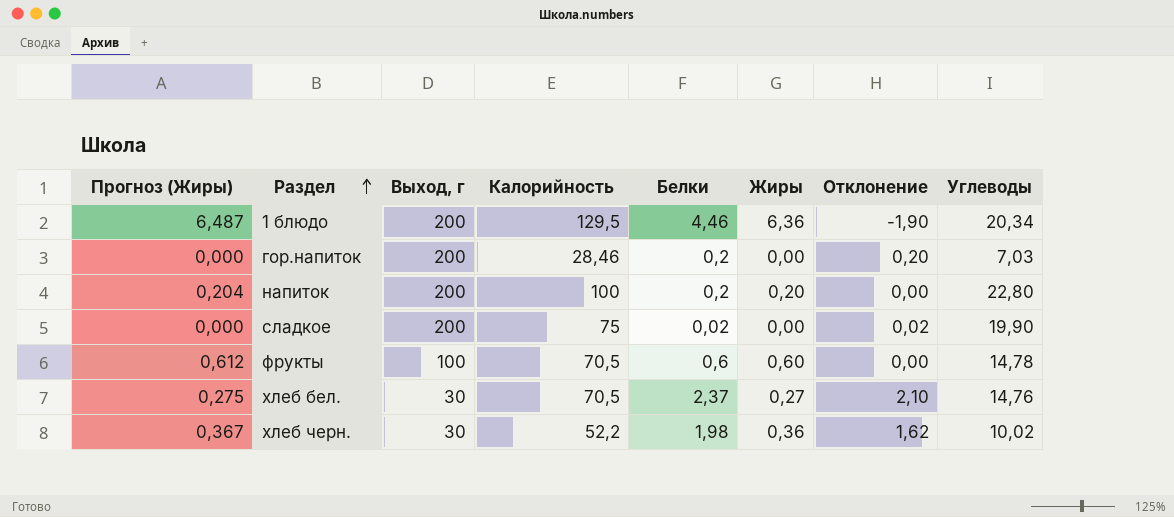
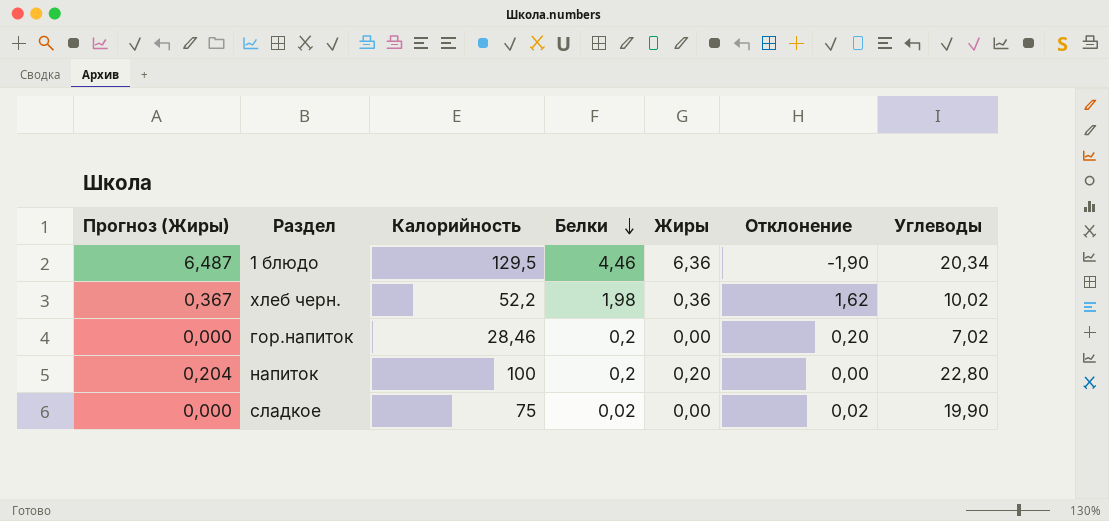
row order: Раздел ascending -> Белки descending
column Выход, г | position: 3 -> none
row фрукты: 0,612 | 100 | 70,5 | 0,6 | 0,60 | 0,00 | 14,78 -> none
row хлеб бел.: 0,275 | 30 | 70,5 | 2,37 | 0,27 | 2,10 | 14,76 -> none
гор.напиток | Углеводы: 7,03 -> 7,02

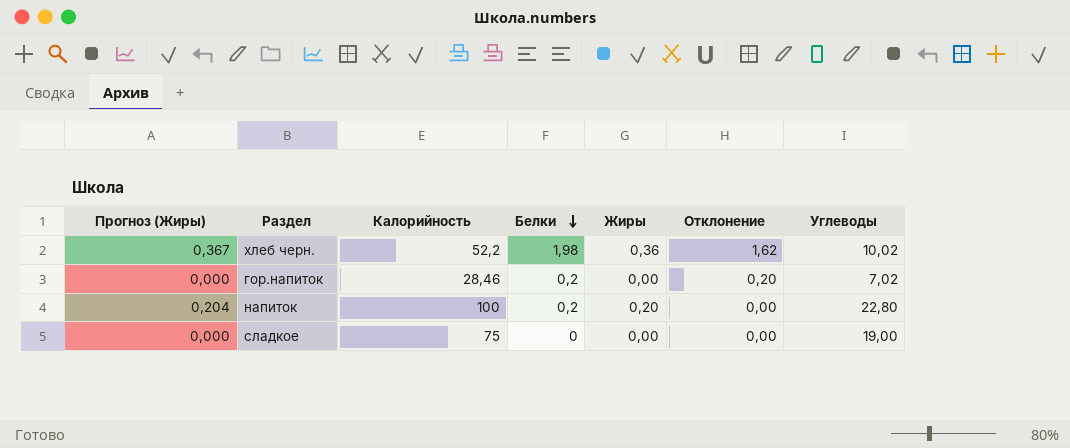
row 1 блюдо: 6,487 | 129,5 | 4,46 | 6,36 | -1,90 | 20,34 -> none
сладкое | Белки: 0,02 -> 0
сладкое | Отклонение: 0,02 -> 0,00
сладкое | Углеводы: 19,90 -> 19,00

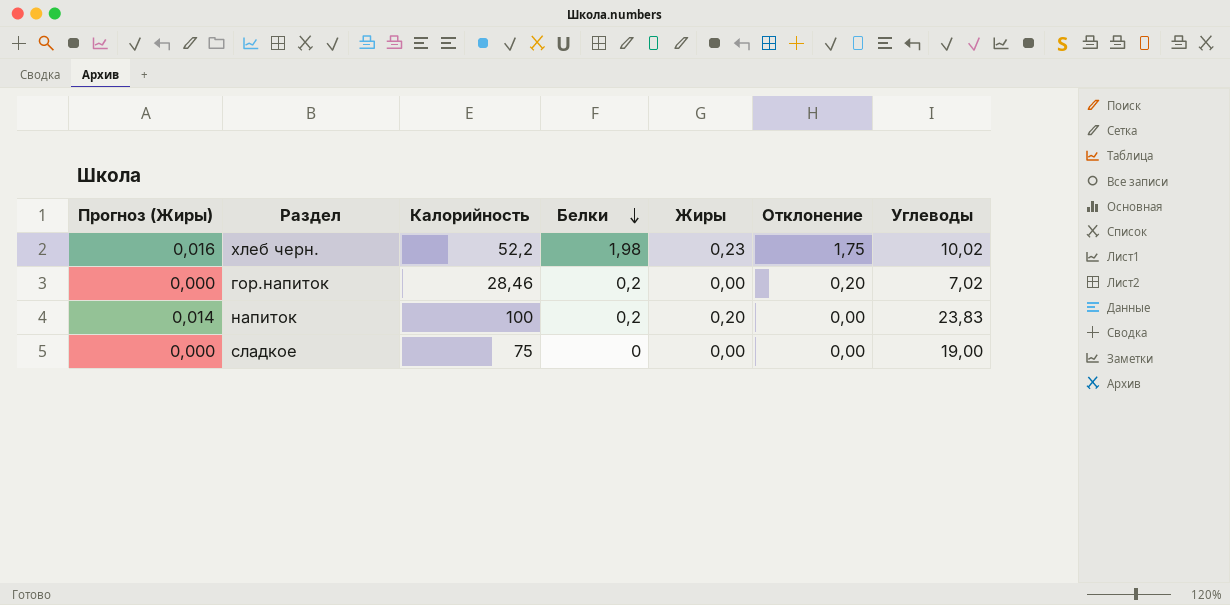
column Прогноз (Жиры) | formula: [Жиры] * 1,02 -> [Жиры] * 0,07
хлеб черн. | Жиры: 0,36 -> 0,23
хлеб черн. | Отклонение: 1,62 -> 1,75
напиток | Углеводы: 22,80 -> 23,83

